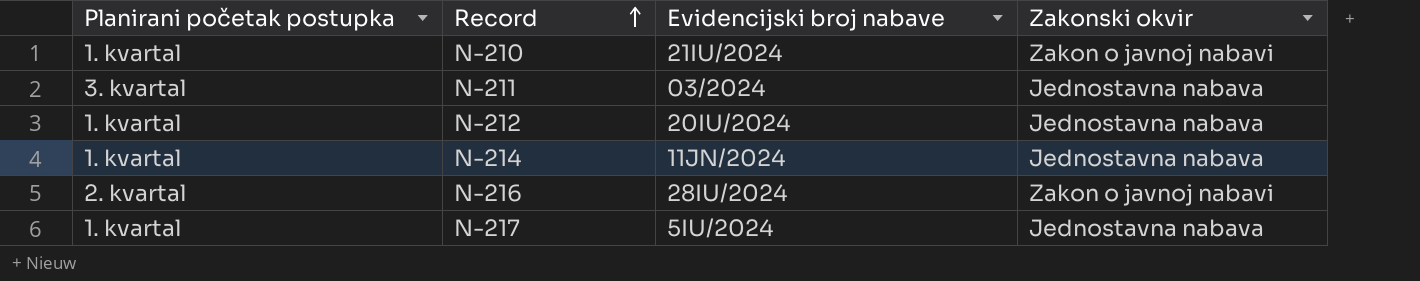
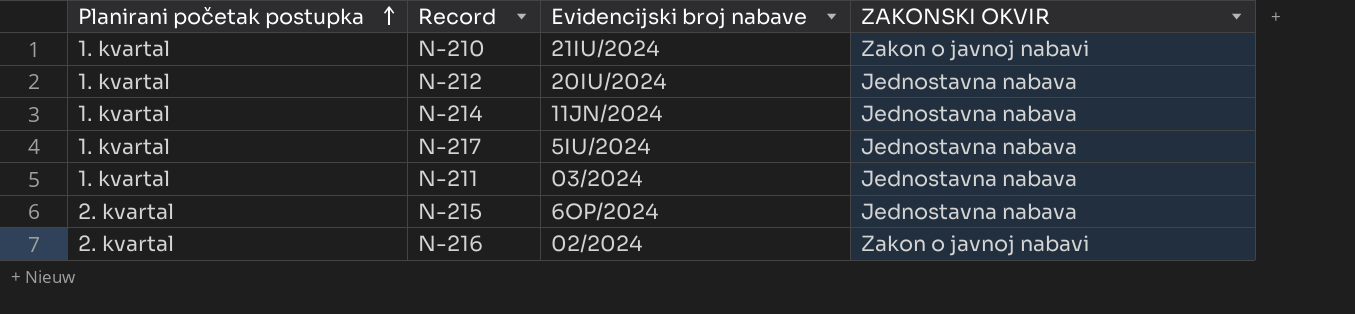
row order: Record ascending -> Planirani početak postupka ascending
column name: Zakonski okvir -> ZAKONSKI OKVIR
N-211 | Planirani početak postupka: 3. kvartal -> 1. kvartal
row N-215: none -> 2. kvartal | 6OP/2024 | Jednostavna nabava
N-216 | Evidencijski broj nabave: 28IU/2024 -> 02/2024

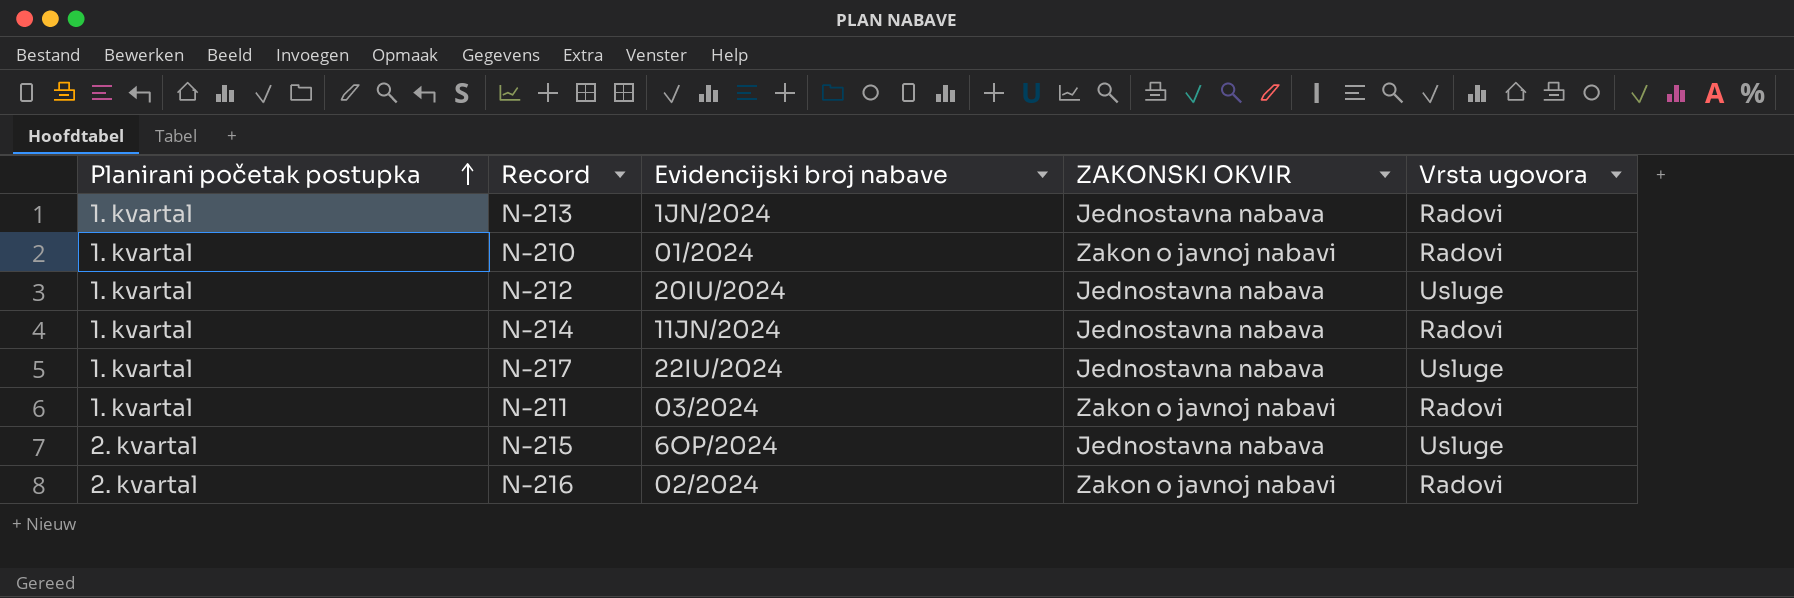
column Vrsta ugovora | position: none -> 5
row N-213: none -> 1. kvartal | 1JN/2024 | Jednostavna nabava | Radovi
N-210 | Evidencijski broj nabave: 21IU/2024 -> 01/2024
N-217 | Evidencijski broj nabave: 5IU/2024 -> 22IU/2024
N-211 | ZAKONSKI OKVIR: Jednostavna nabava -> Zakon o javnoj nabavi

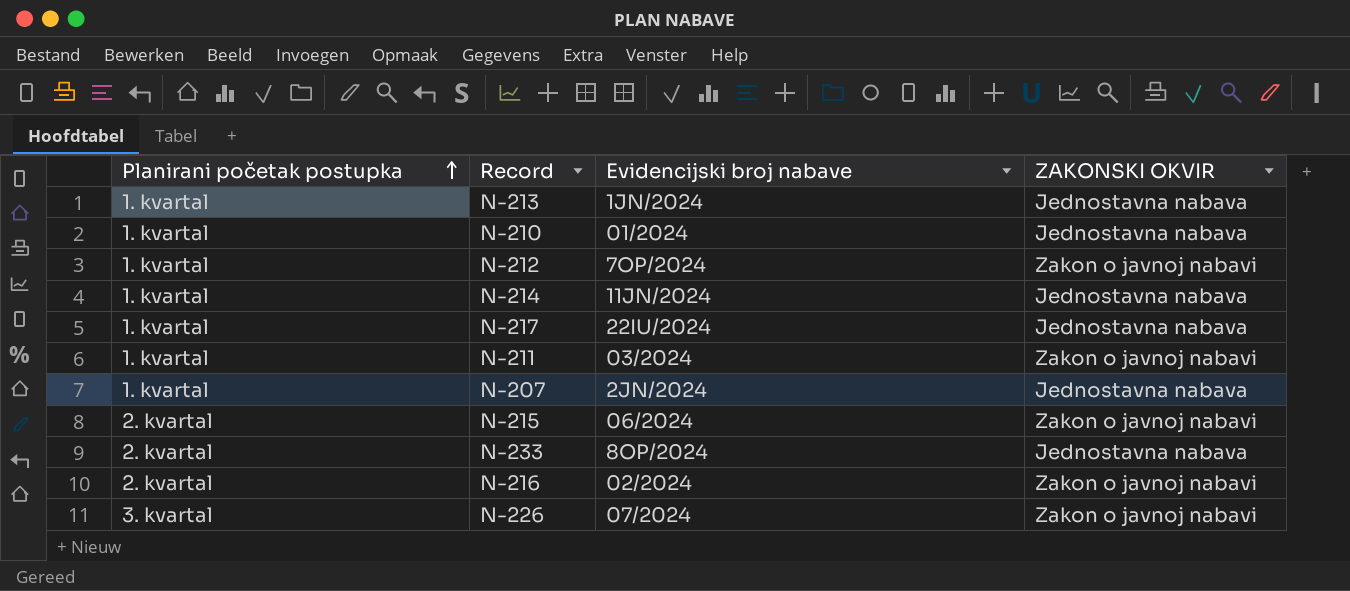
column Vrsta ugovora | position: 5 -> none
N-210 | ZAKONSKI OKVIR: Zakon o javnoj nabavi -> Jednostavna nabava
N-212 | Evidencijski broj nabave: 20IU/2024 -> 7OP/2024
N-212 | ZAKONSKI OKVIR: Jednostavna nabava -> Zakon o javnoj nabavi
row N-207: none -> 1. kvartal | 2JN/2024 | Jednostavna nabava
N-215 | Evidencijski broj nabave: 6OP/2024 -> 06/2024
N-215 | ZAKONSKI OKVIR: Jednostavna nabava -> Zakon o javnoj nabavi
row N-233: none -> 2. kvartal | 8OP/2024 | Jednostavna nabava
row N-226: none -> 3. kvartal | 07/2024 | Zakon o javnoj nabavi

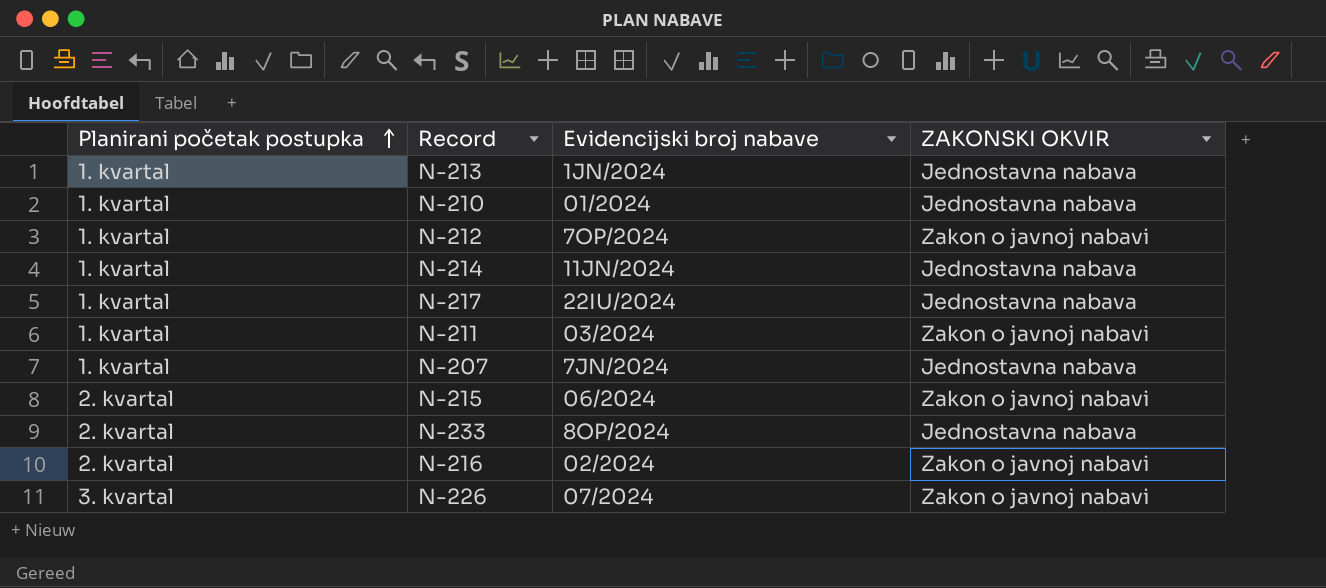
N-207 | Evidencijski broj nabave: 2JN/2024 -> 7JN/2024

